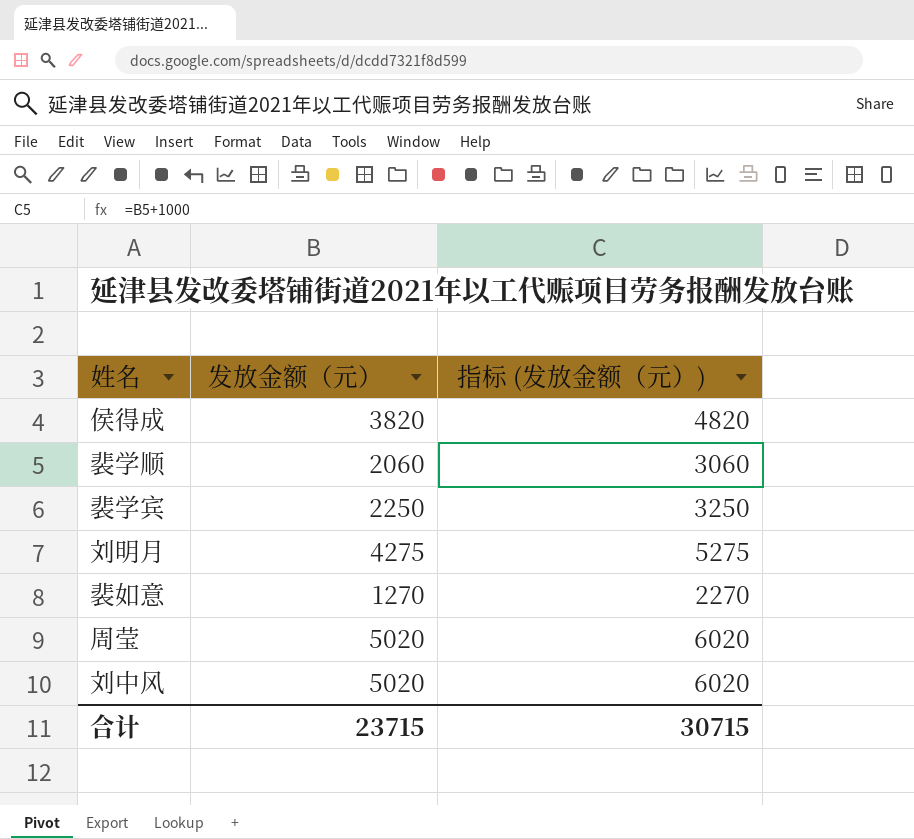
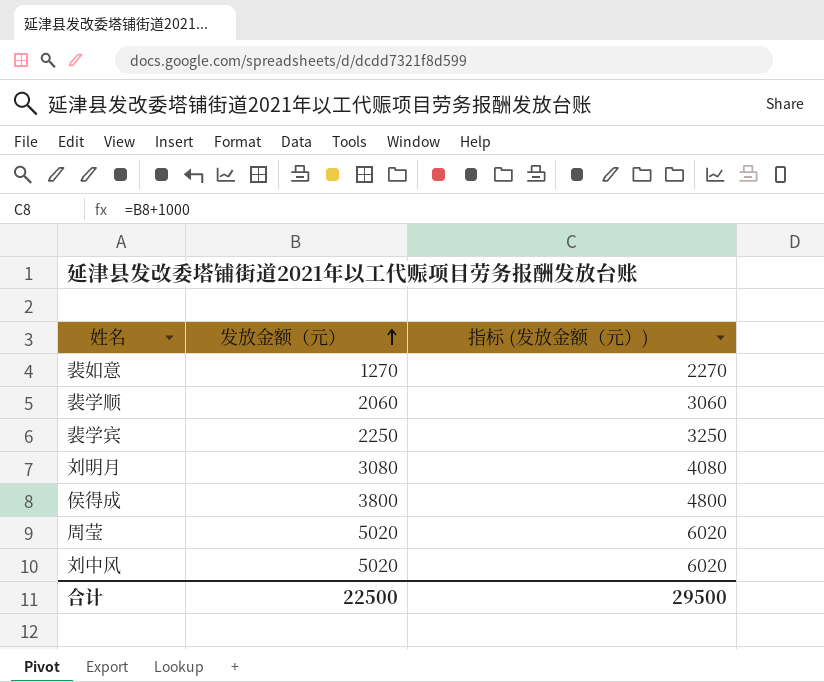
row order: none -> 发放金额（元） ascending
刘明月 | 发放金额（元）: 4275 -> 3080
刘明月 | 指标 (发放金额（元）): 5275 -> 4080
侯得成 | 发放金额（元）: 3820 -> 3800
侯得成 | 指标 (发放金额（元）): 4820 -> 4800
合计 | 发放金额（元）: 23715 -> 22500
合计 | 指标 (发放金额（元）): 30715 -> 29500

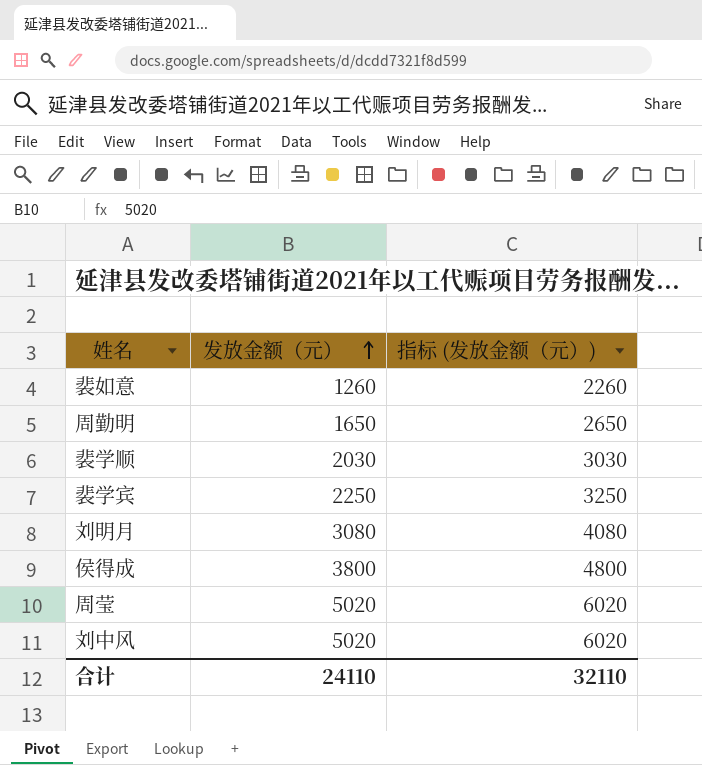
裴如意 | 发放金额（元）: 1270 -> 1260
裴如意 | 指标 (发放金额（元）): 2270 -> 2260
row 周勤明: none -> 1650 | 2650
裴学顺 | 发放金额（元）: 2060 -> 2030
裴学顺 | 指标 (发放金额（元）): 3060 -> 3030
合计 | 发放金额（元）: 22500 -> 24110
合计 | 指标 (发放金额（元）): 29500 -> 32110

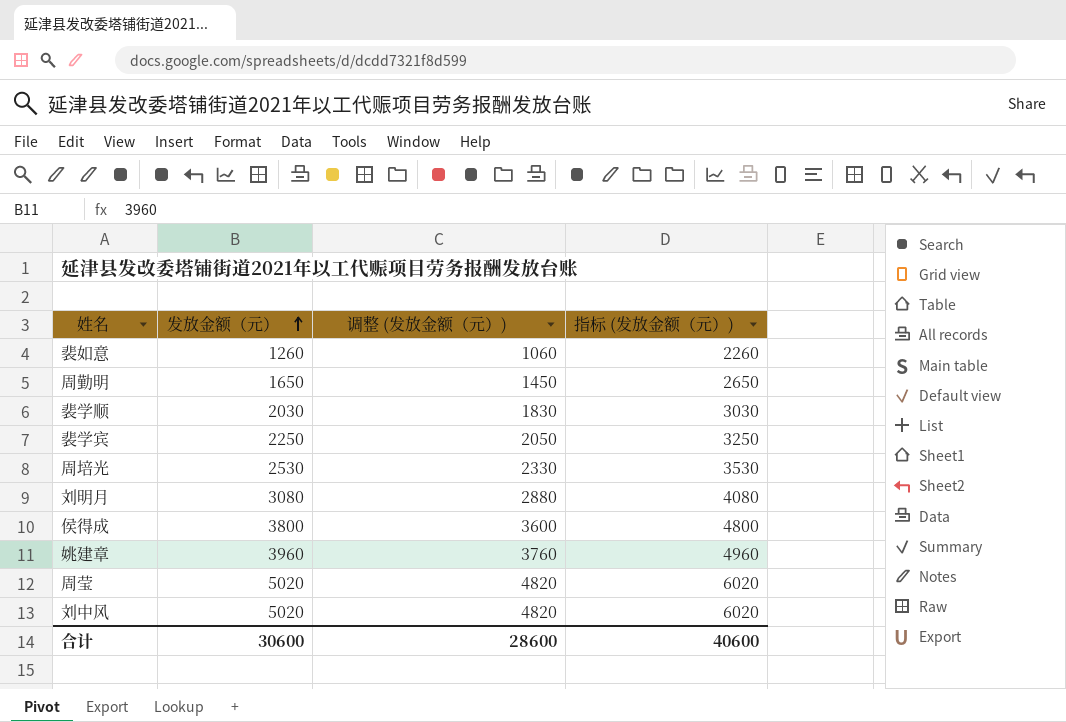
column 调整 (发放金额（元）) | formula: none -> [发放金额（元）] - 200
row 周培光: none -> 2530 | 2330 | 3530
row 姚建章: none -> 3960 | 3760 | 4960
合计 | 发放金额（元）: 24110 -> 30600
合计 | 指标 (发放金额（元）): 32110 -> 40600

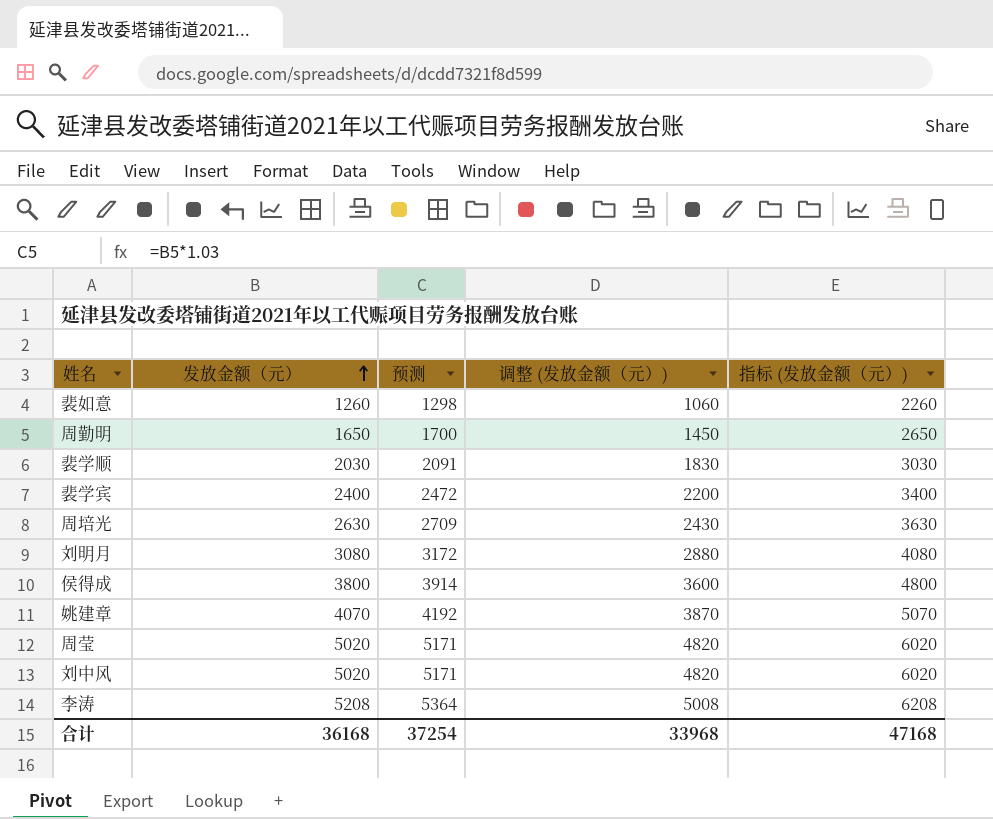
column 预测 | formula: none -> [发放金额（元）] * 1.03
裴学宾 | 发放金额（元）: 2250 -> 2400
裴学宾 | 调整 (发放金额（元）): 2050 -> 2200
裴学宾 | 指标 (发放金额（元）): 3250 -> 3400
周培光 | 发放金额（元）: 2530 -> 2630
周培光 | 调整 (发放金额（元）): 2330 -> 2430
周培光 | 指标 (发放金额（元）): 3530 -> 3630
姚建章 | 发放金额（元）: 3960 -> 4070
姚建章 | 调整 (发放金额（元）): 3760 -> 3870
姚建章 | 指标 (发放金额（元）): 4960 -> 5070
row 李涛: none -> 5208 | 5364 | 5008 | 6208
合计 | 发放金额（元）: 30600 -> 36168
合计 | 调整 (发放金额（元）): 28600 -> 33968
合计 | 指标 (发放金额（元）): 40600 -> 47168

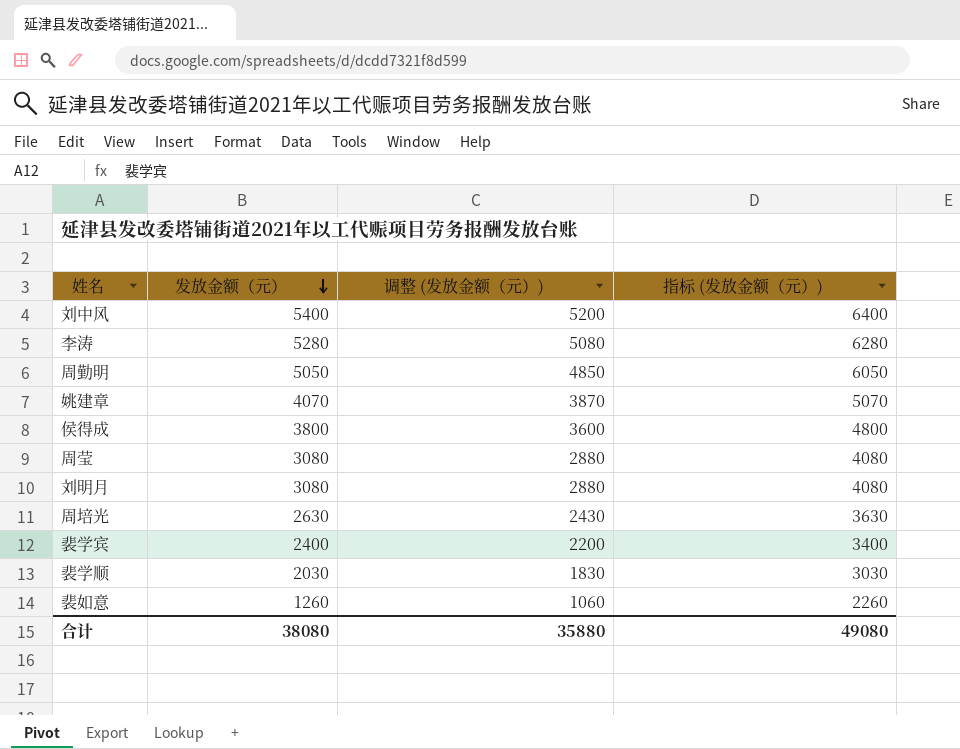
row order: 发放金额（元） ascending -> 发放金额（元） descending
column 预测 | formula: [发放金额（元）] * 1.03 -> none
刘中风 | 发放金额（元）: 5020 -> 5400
刘中风 | 调整 (发放金额（元）): 4820 -> 5200
刘中风 | 指标 (发放金额（元）): 6020 -> 6400
李涛 | 发放金额（元）: 5208 -> 5280
李涛 | 调整 (发放金额（元）): 5008 -> 5080
李涛 | 指标 (发放金额（元）): 6208 -> 6280
周勤明 | 发放金额（元）: 1650 -> 5050
周勤明 | 调整 (发放金额（元）): 1450 -> 4850
周勤明 | 指标 (发放金额（元）): 2650 -> 6050
周莹 | 发放金额（元）: 5020 -> 3080
周莹 | 调整 (发放金额（元）): 4820 -> 2880
周莹 | 指标 (发放金额（元）): 6020 -> 4080
合计 | 发放金额（元）: 36168 -> 38080
合计 | 调整 (发放金额（元）): 33968 -> 35880
合计 | 指标 (发放金额（元）): 47168 -> 49080

